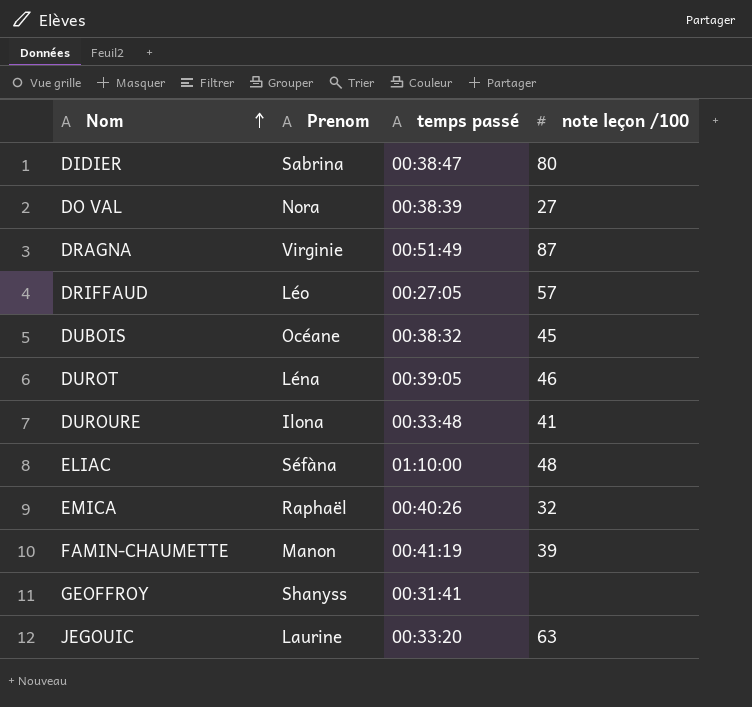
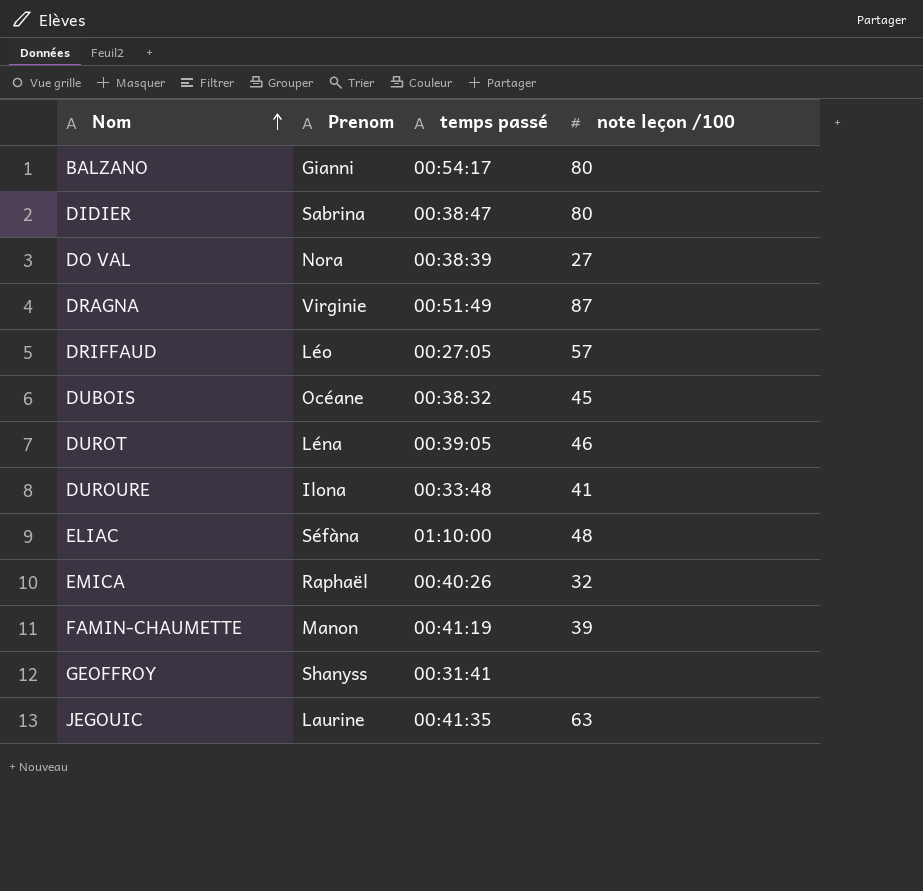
row BALZANO: none -> Gianni | 00:54:17 | 80
JEGOUIC | temps passé: 00:33:20 -> 00:41:35

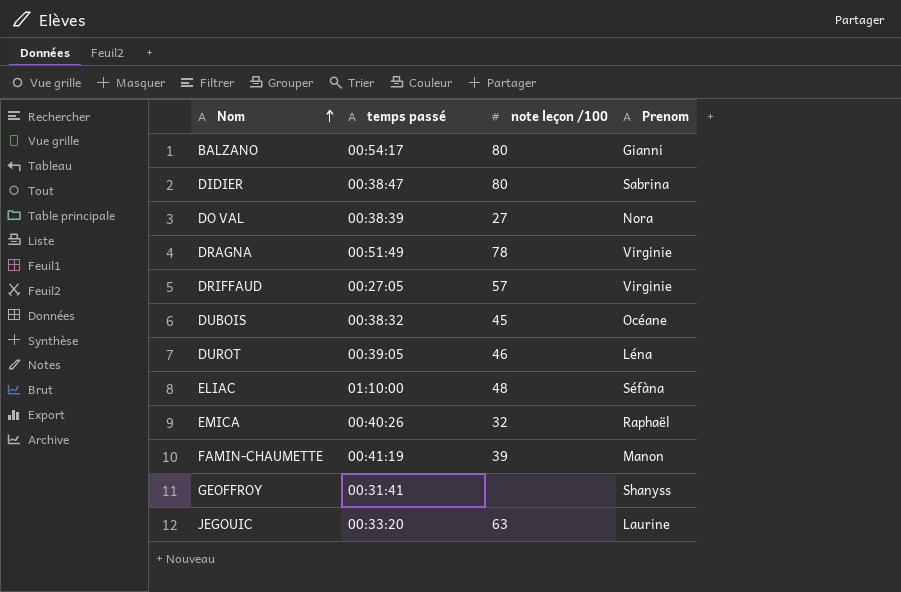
column Prenom | position: 2 -> 4
row DUROURE: Ilona | 00:33:48 | 41 -> none
DRAGNA | note leçon /100: 87 -> 78
DRIFFAUD | Prenom: Léo -> Virginie
JEGOUIC | temps passé: 00:41:35 -> 00:33:20

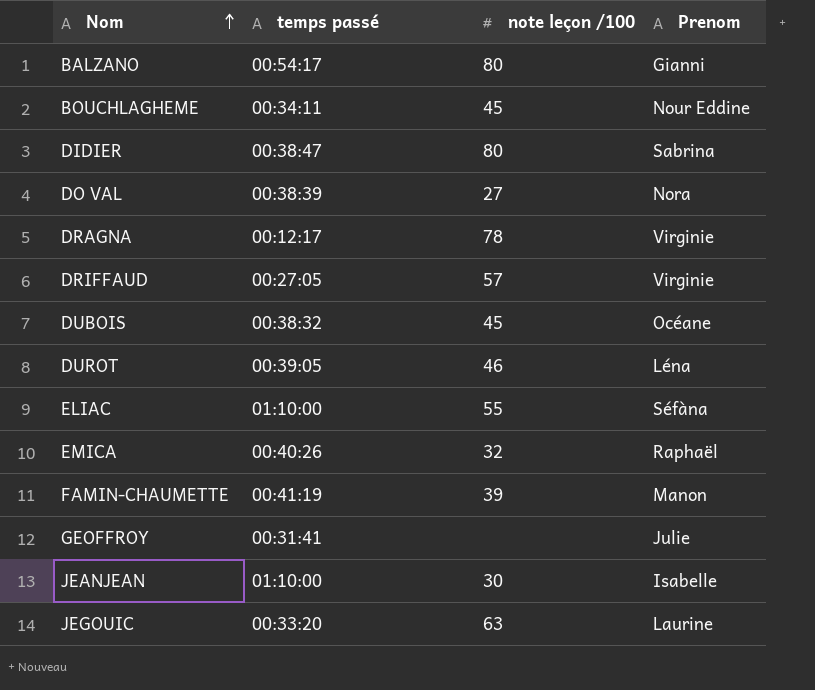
row BOUCHLAGHEME: none -> 00:34:11 | 45 | Nour Eddine
DRAGNA | temps passé: 00:51:49 -> 00:12:17
ELIAC | note leçon /100: 48 -> 55
GEOFFROY | Prenom: Shanyss -> Julie
row JEANJEAN: none -> 01:10:00 | 30 | Isabelle

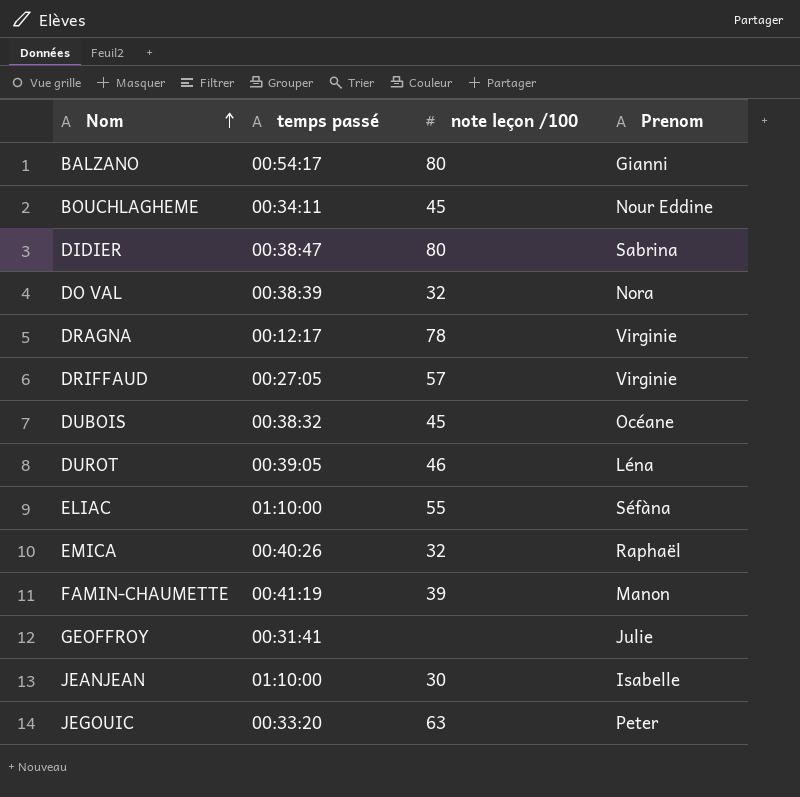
DO VAL | note leçon /100: 27 -> 32
JEGOUIC | Prenom: Laurine -> Peter

